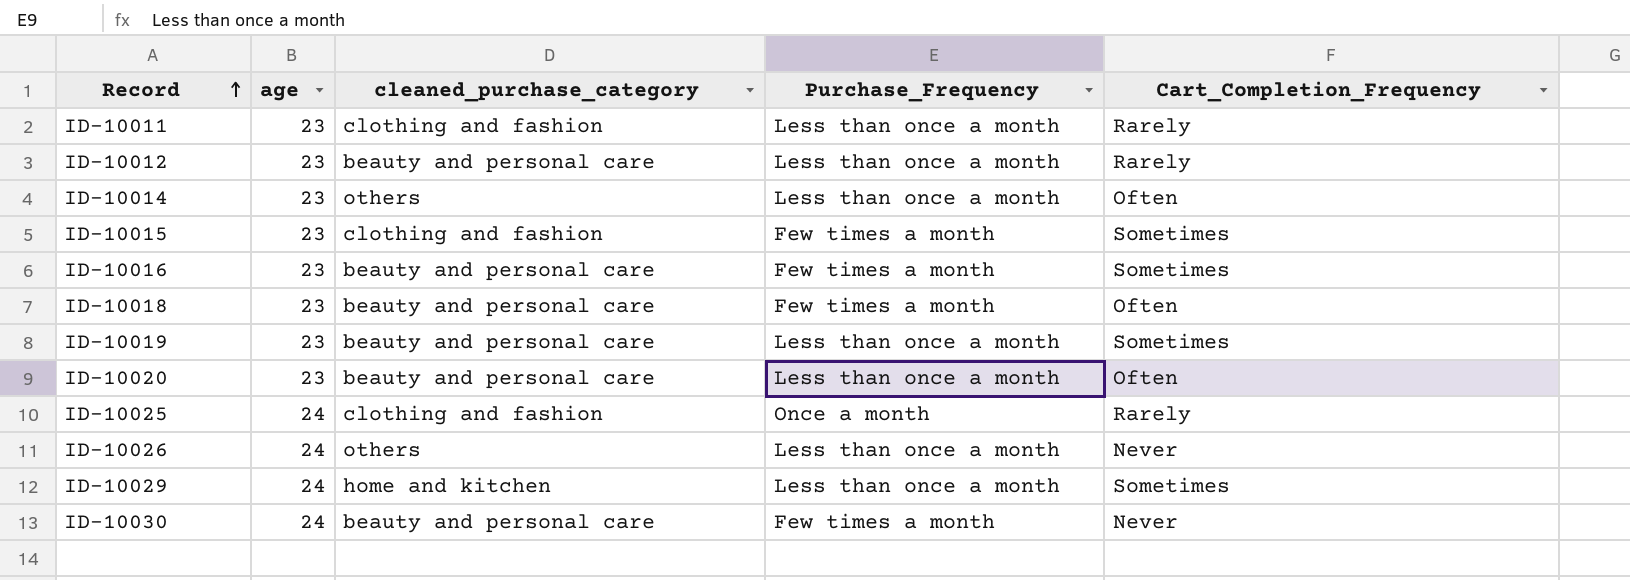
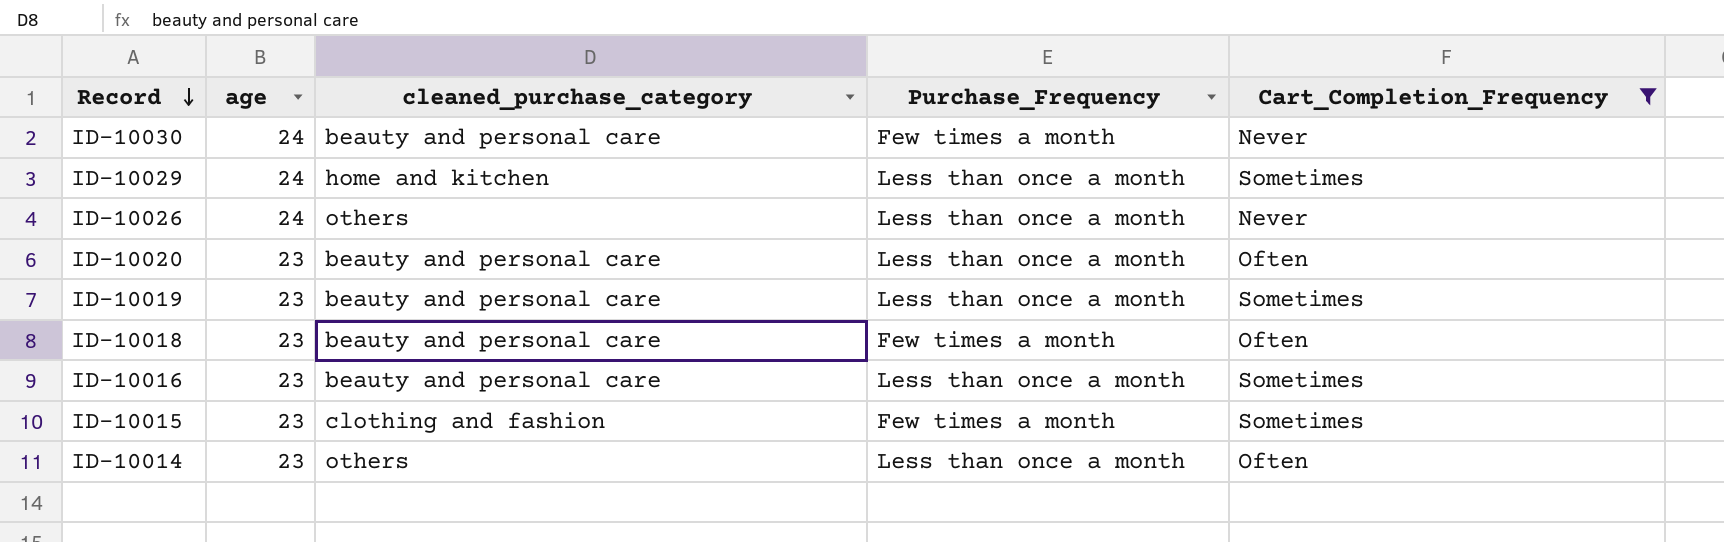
filter: none -> Cart_Completion_Frequency != Rarely
row order: Record ascending -> Record descending
ID-10016 | Purchase_Frequency: Few times a month -> Less than once a month

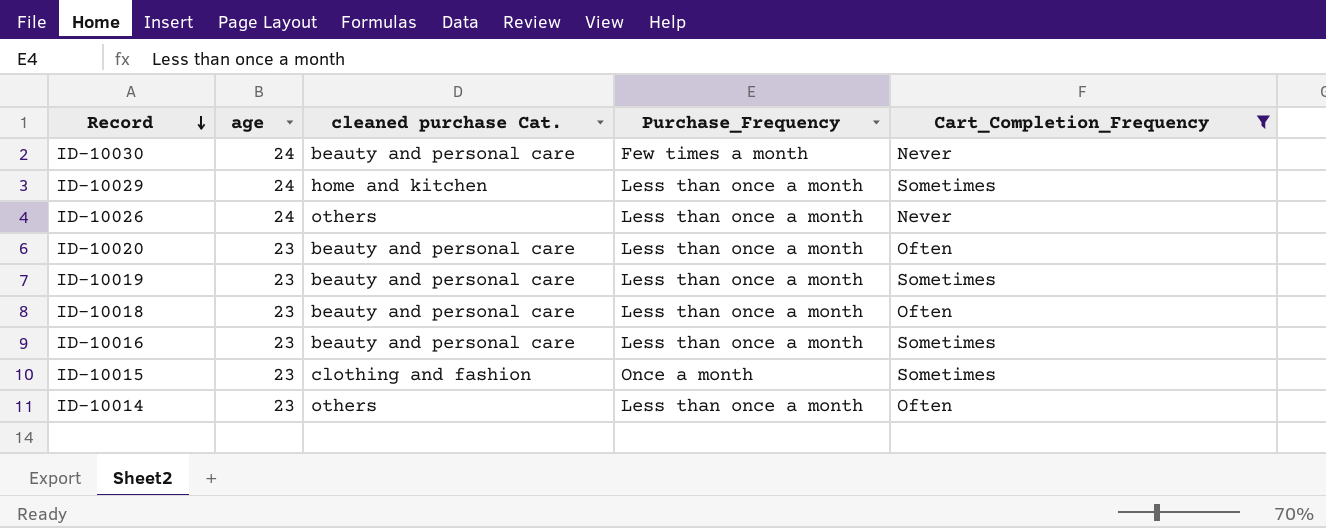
column name: cleaned_purchase_category -> cleaned purchase Cat.
ID-10018 | Purchase_Frequency: Few times a month -> Less than once a month
ID-10015 | Purchase_Frequency: Few times a month -> Once a month

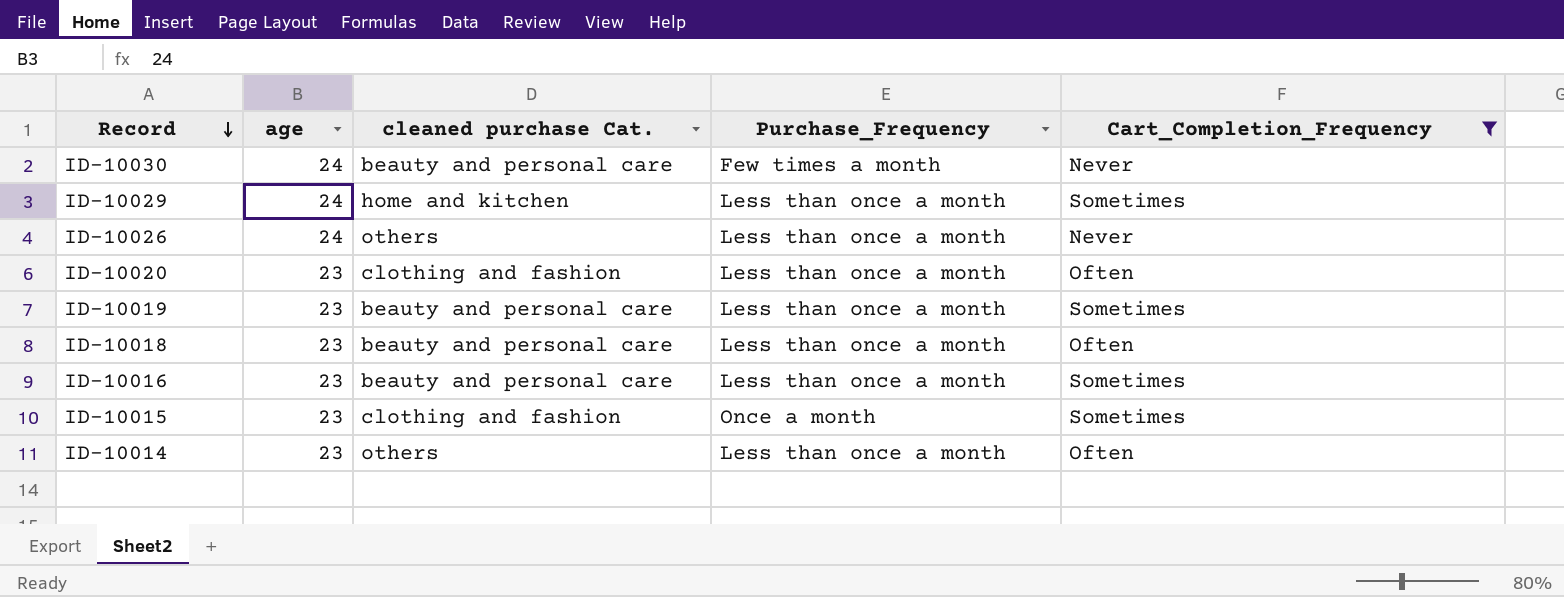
ID-10020 | cleaned purchase Cat.: beauty and personal care -> clothing and fashion

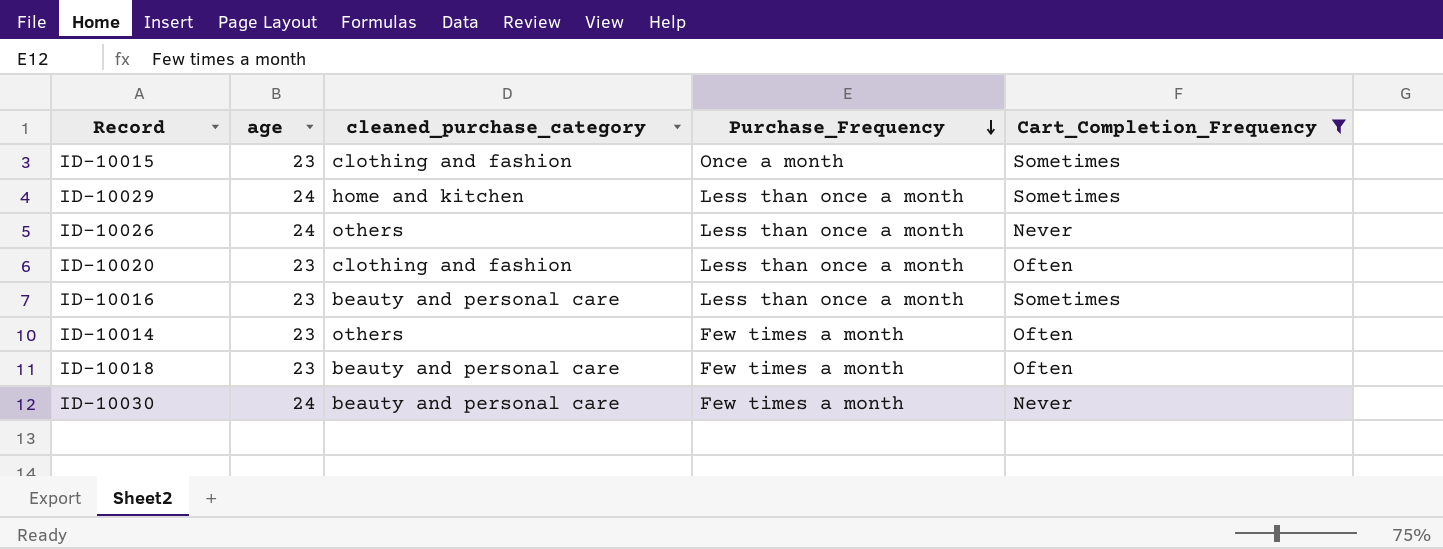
row order: Record descending -> Purchase_Frequency descending
column name: cleaned purchase Cat. -> cleaned_purchase_category
row ID-10019: 23 | beauty and personal care | Less than once a month | Sometimes -> none
ID-10014 | Purchase_Frequency: Less than once a month -> Few times a month
ID-10018 | Purchase_Frequency: Less than once a month -> Few times a month

